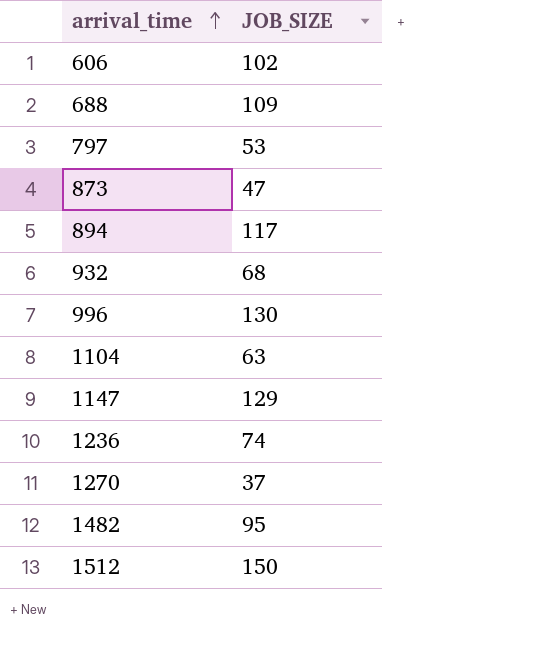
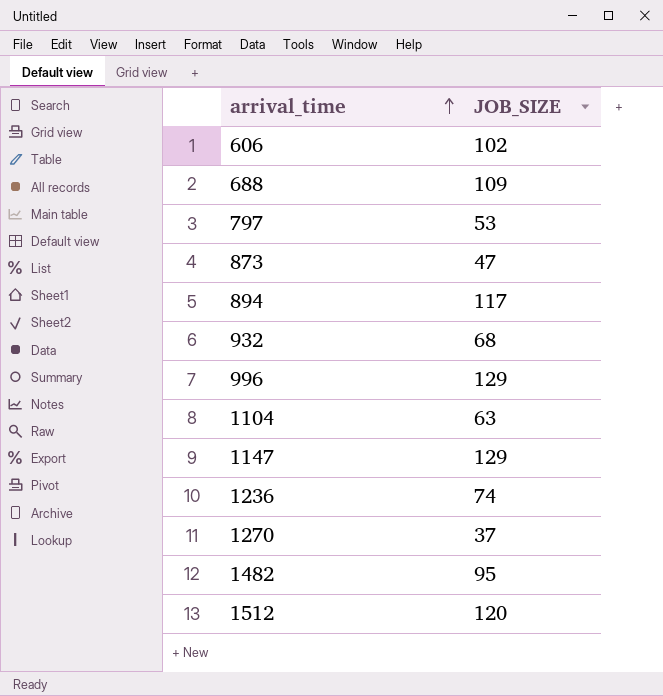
996 | JOB_SIZE: 130 -> 129
1512 | JOB_SIZE: 150 -> 120

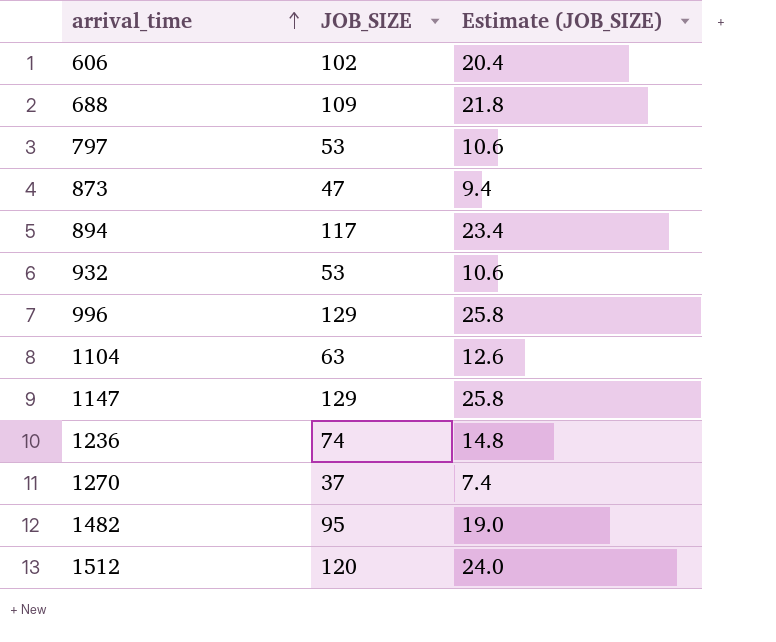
column Estimate (JOB_SIZE) | formula: none -> [JOB_SIZE] * 0.2
932 | JOB_SIZE: 68 -> 53

